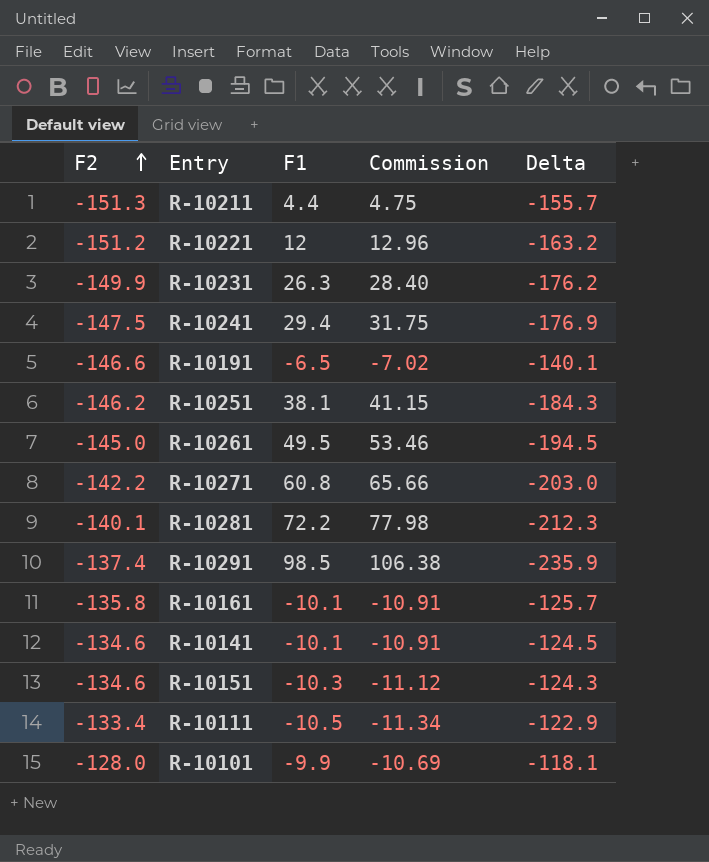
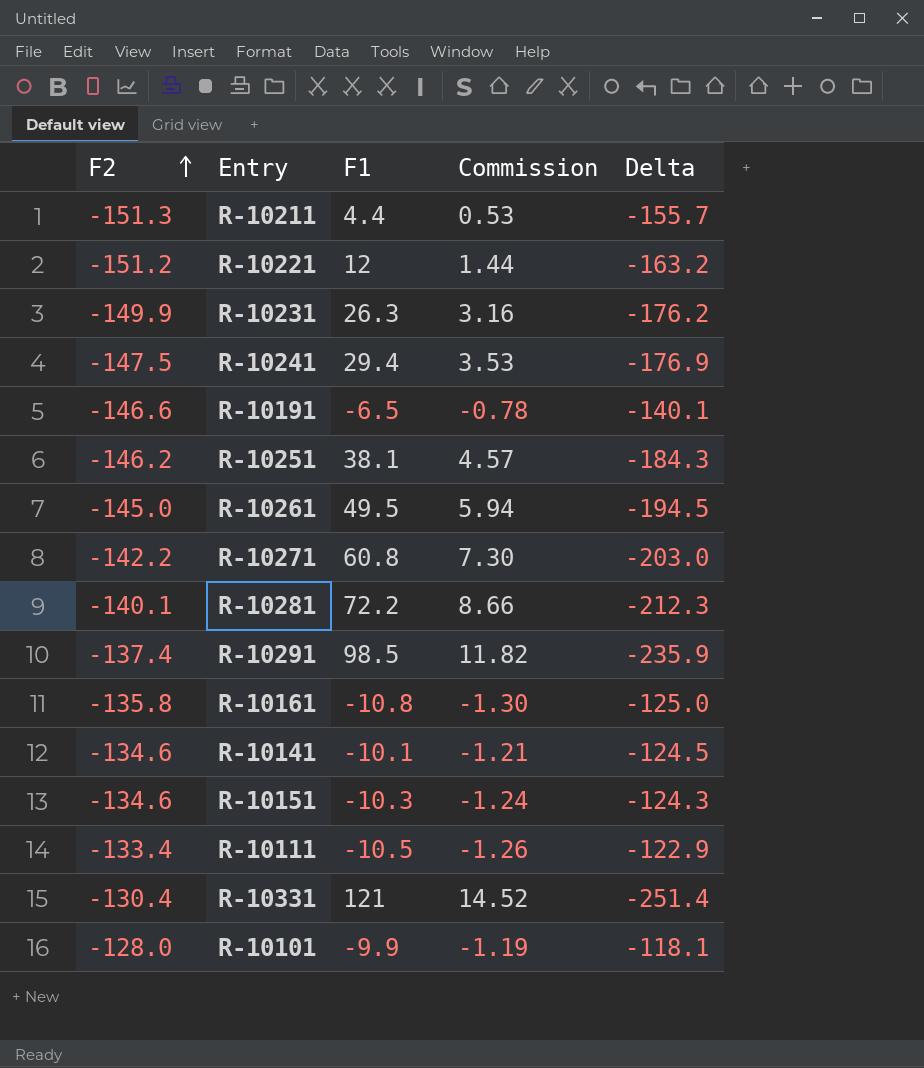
column Commission | formula: [F1] * 1.08 -> [F1] * 0.12
R-10161 | F1: -10.1 -> -10.8
R-10161 | Delta: -125.7 -> -125.0
row R-10331: none -> -130.4 | 121 | 14.52 | -251.4

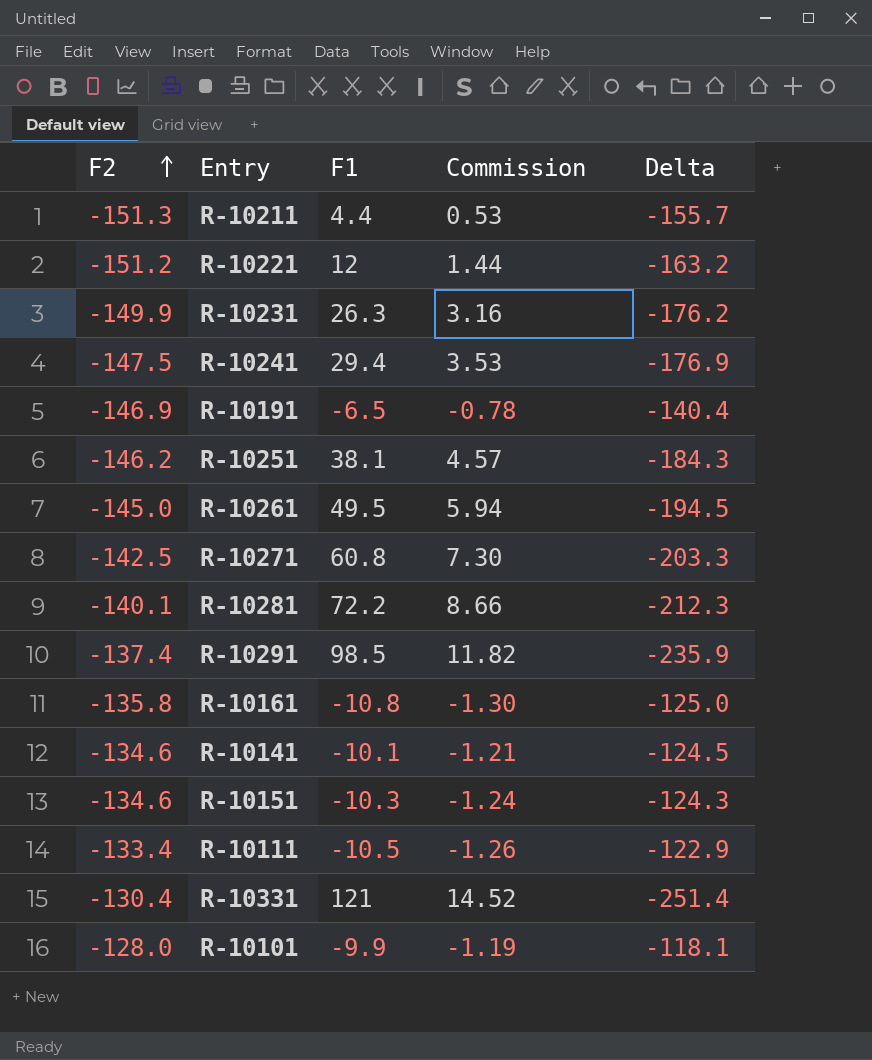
R-10191 | F2: -146.6 -> -146.9
R-10191 | Delta: -140.1 -> -140.4
R-10271 | F2: -142.2 -> -142.5
R-10271 | Delta: -203.0 -> -203.3

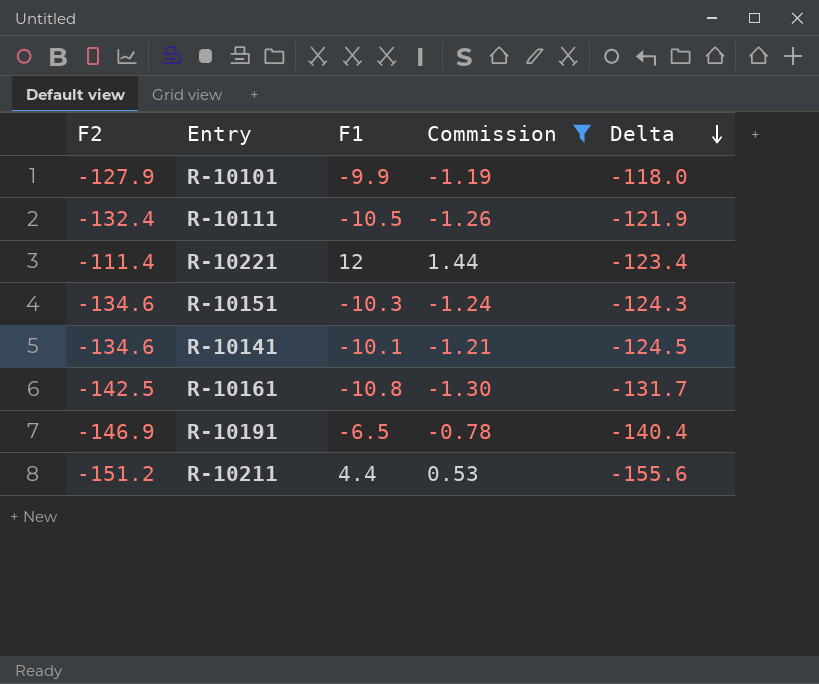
filter: none -> Commission <= 1.44
row order: F2 ascending -> Delta descending
R-10101 | F2: -128.0 -> -127.9
R-10101 | Delta: -118.1 -> -118.0
R-10111 | F2: -133.4 -> -132.4
R-10111 | Delta: -122.9 -> -121.9
R-10221 | F2: -151.2 -> -111.4
R-10221 | Delta: -163.2 -> -123.4
R-10161 | F2: -135.8 -> -142.5
R-10161 | Delta: -125.0 -> -131.7
R-10211 | F2: -151.3 -> -151.2
R-10211 | Delta: -155.7 -> -155.6

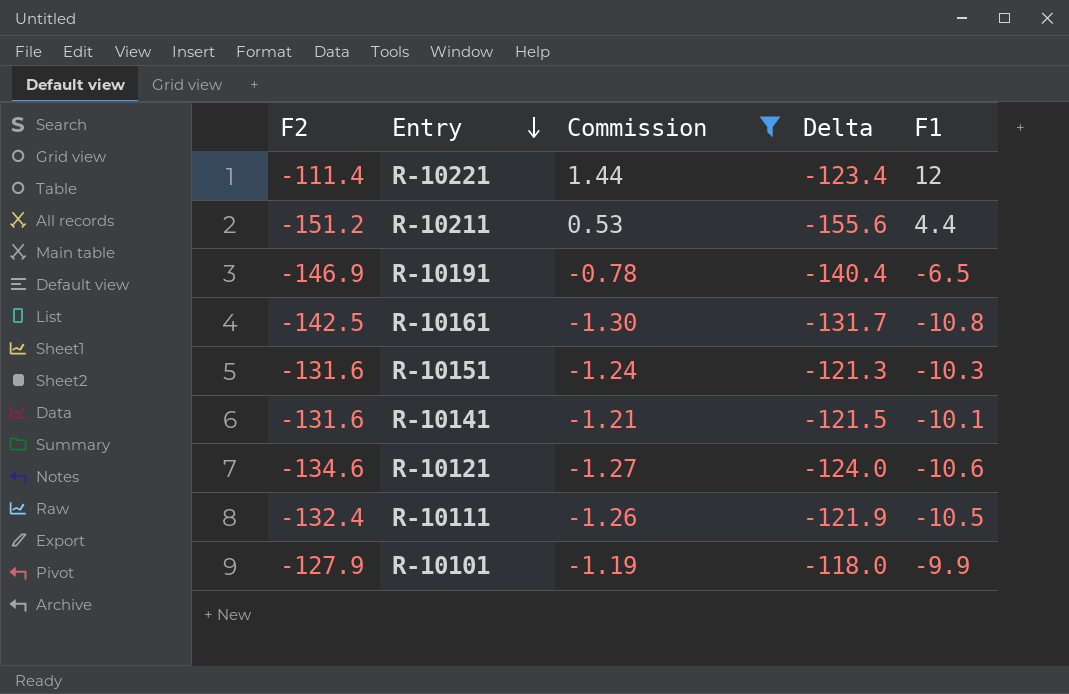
row order: Delta descending -> Entry descending
column F1 | position: 3 -> 5
R-10151 | F2: -134.6 -> -131.6
R-10151 | Delta: -124.3 -> -121.3
R-10141 | F2: -134.6 -> -131.6
R-10141 | Delta: -124.5 -> -121.5
row R-10121: none -> -134.6 | -1.27 | -124.0 | -10.6

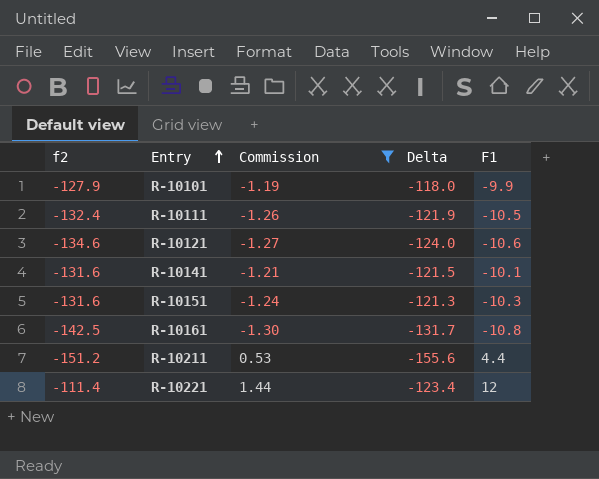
row order: Entry descending -> Entry ascending
column name: F2 -> f2
row R-10191: -146.9 | -0.78 | -140.4 | -6.5 -> none

